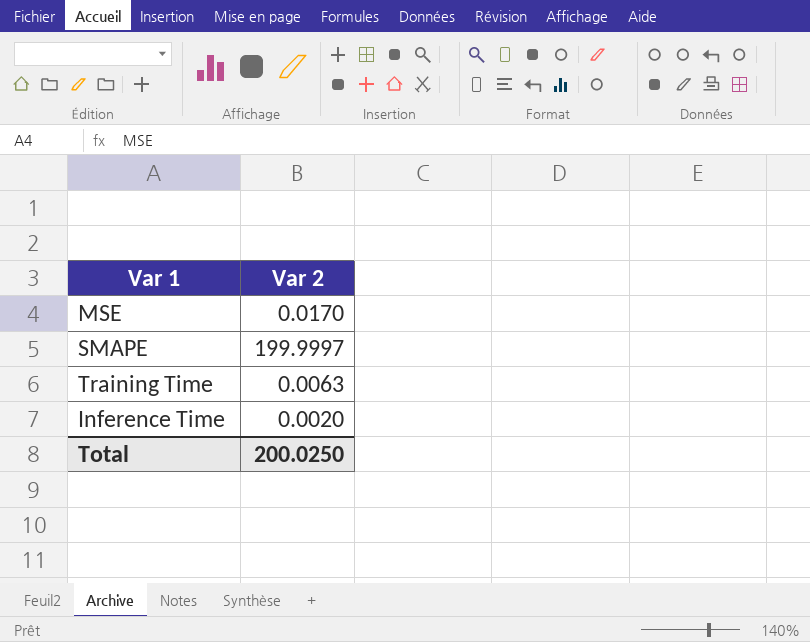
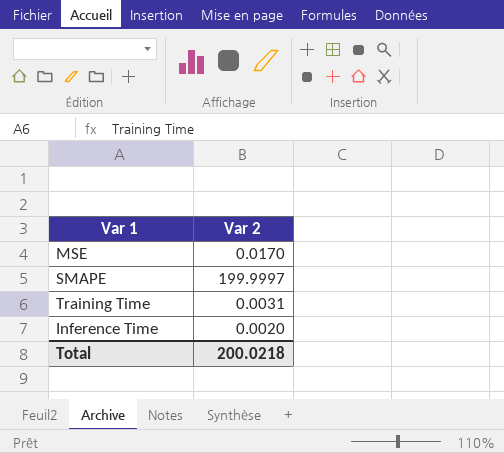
Training Time | Var 2: 0.0063 -> 0.0031
Total | Var 2: 200.0250 -> 200.0218

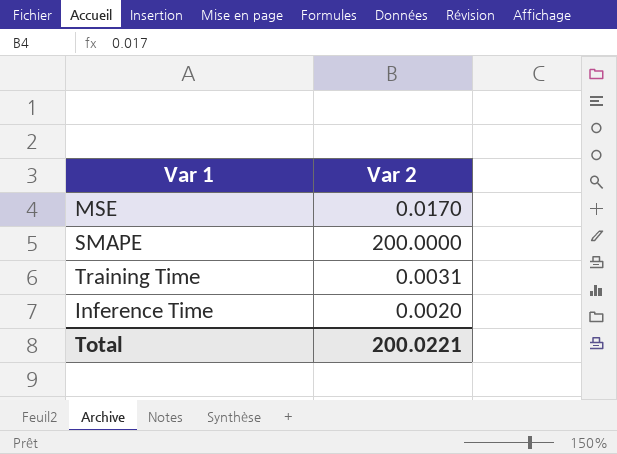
SMAPE | Var 2: 199.9997 -> 200.0000
Total | Var 2: 200.0218 -> 200.0221

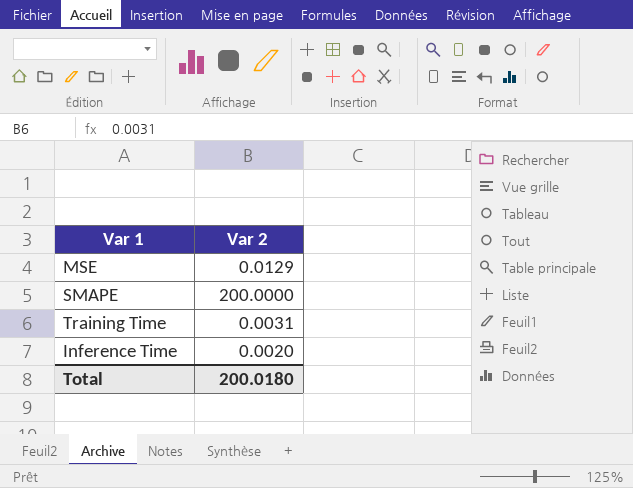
MSE | Var 2: 0.0170 -> 0.0129
Total | Var 2: 200.0221 -> 200.0180

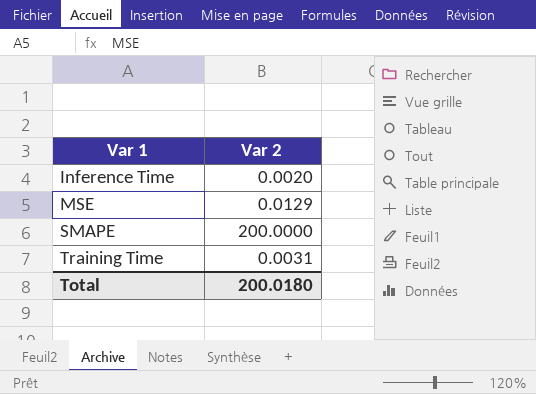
row order: none -> Var 1 ascending

